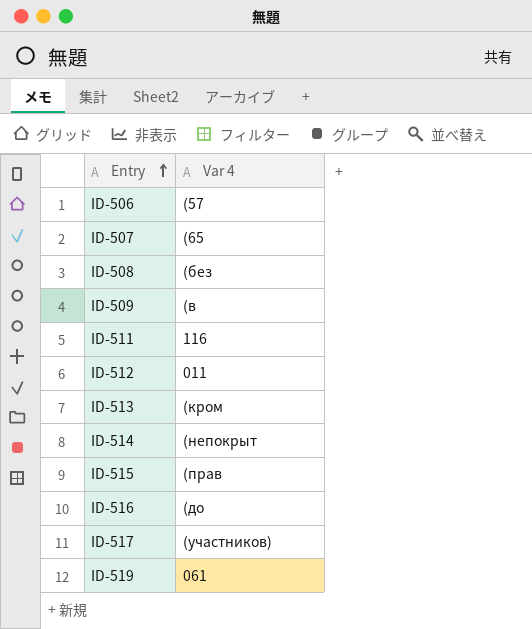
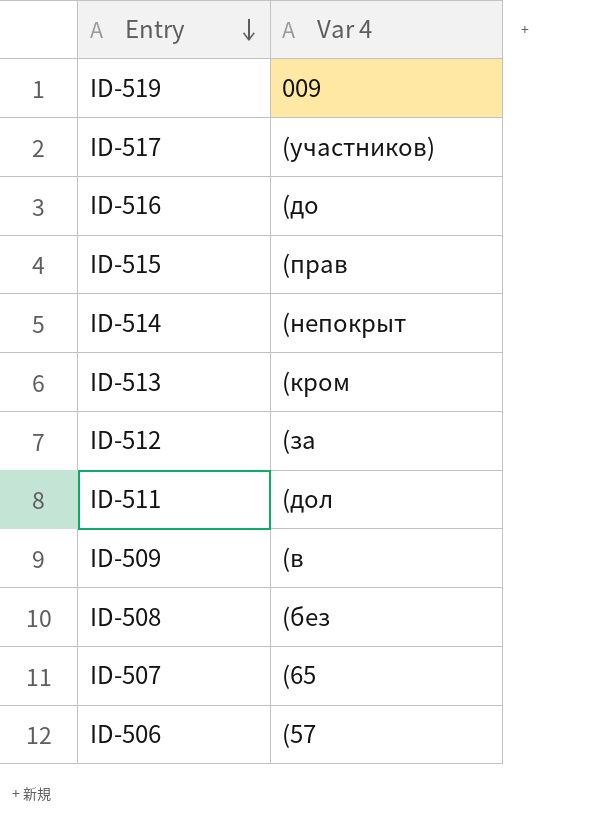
row order: Entry ascending -> Entry descending
ID-519 | Var 4: 061 -> 009
ID-512 | Var 4: 011 -> (за
ID-511 | Var 4: 116 -> (дол

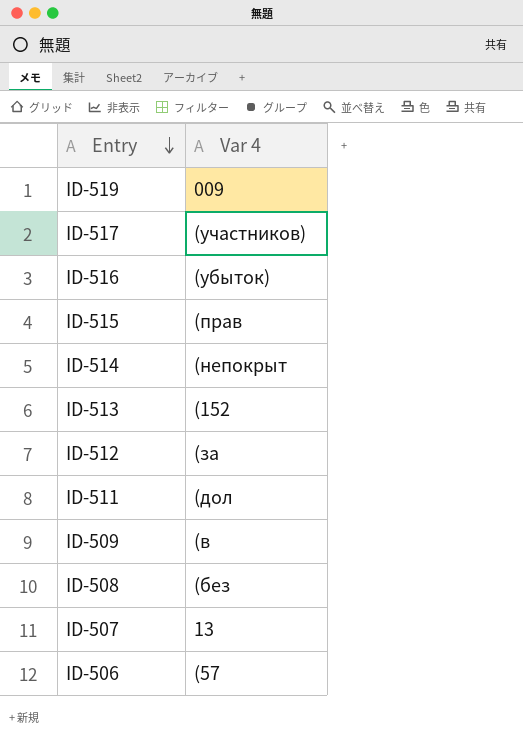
ID-516 | Var 4: (до -> (убыток)
ID-513 | Var 4: (кром -> (152
ID-507 | Var 4: (65 -> 13

